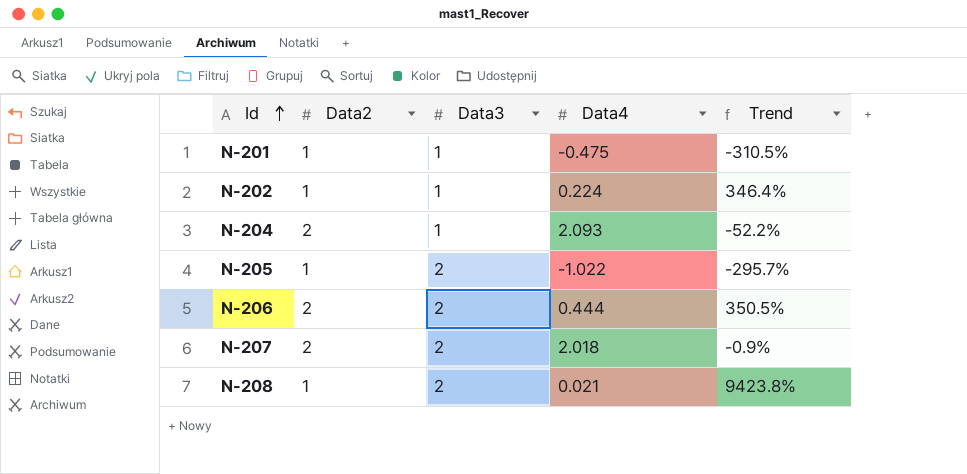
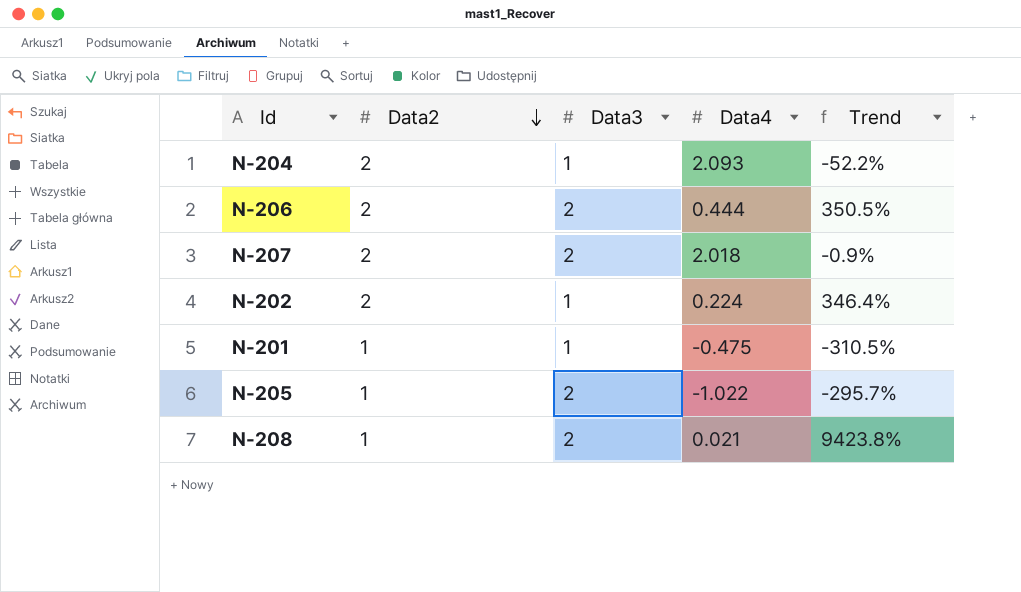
row order: Id ascending -> Data2 descending
N-202 | Data2: 1 -> 2

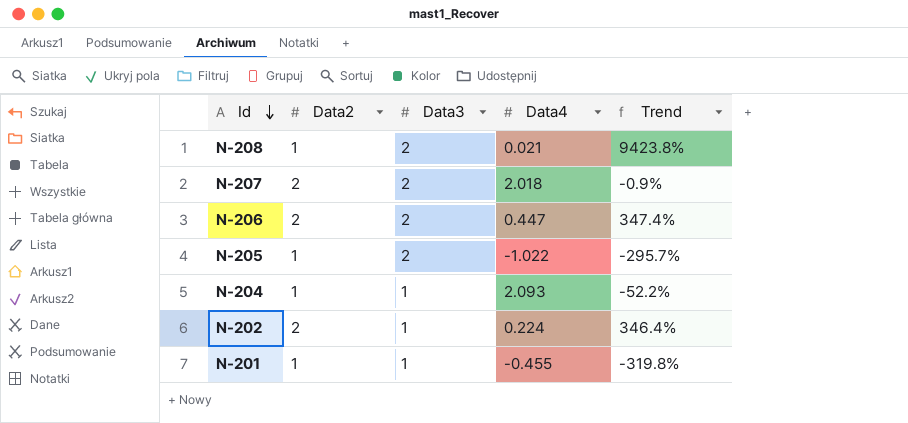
row order: Data2 descending -> Id descending
N-206 | Data4: 0.444 -> 0.447
N-206 | Trend: 350.5% -> 347.4%
N-204 | Data2: 2 -> 1
N-201 | Data4: -0.475 -> -0.455
N-201 | Trend: -310.5% -> -319.8%

